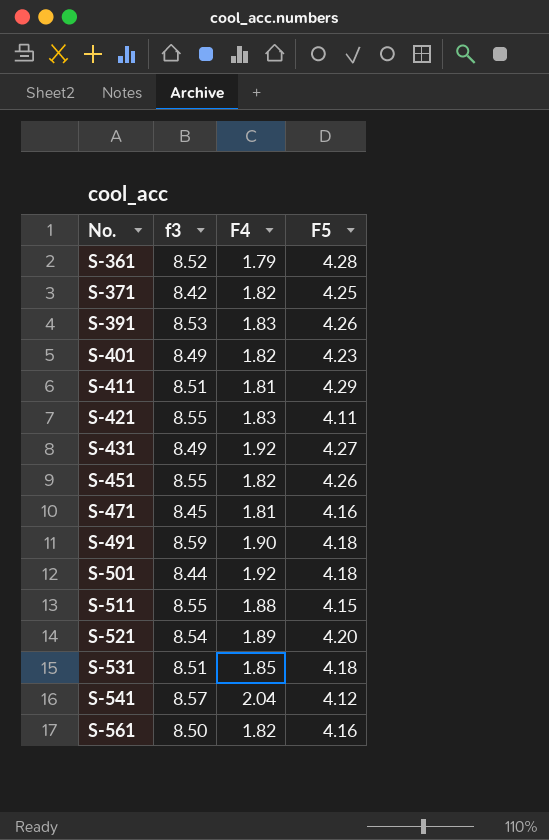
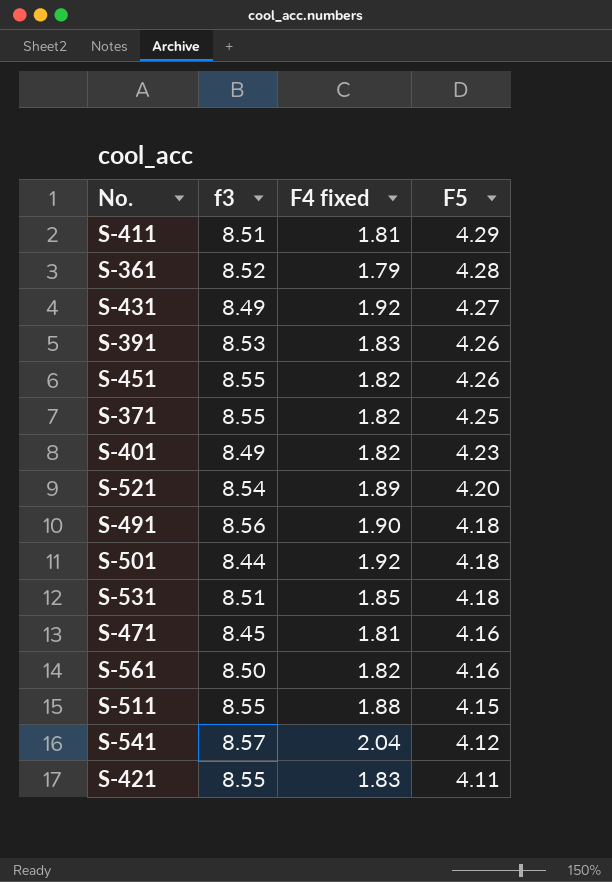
row order: No. ascending -> F5 descending
column name: F4 -> F4 fixed
S-371 | f3: 8.42 -> 8.55
S-491 | f3: 8.59 -> 8.56

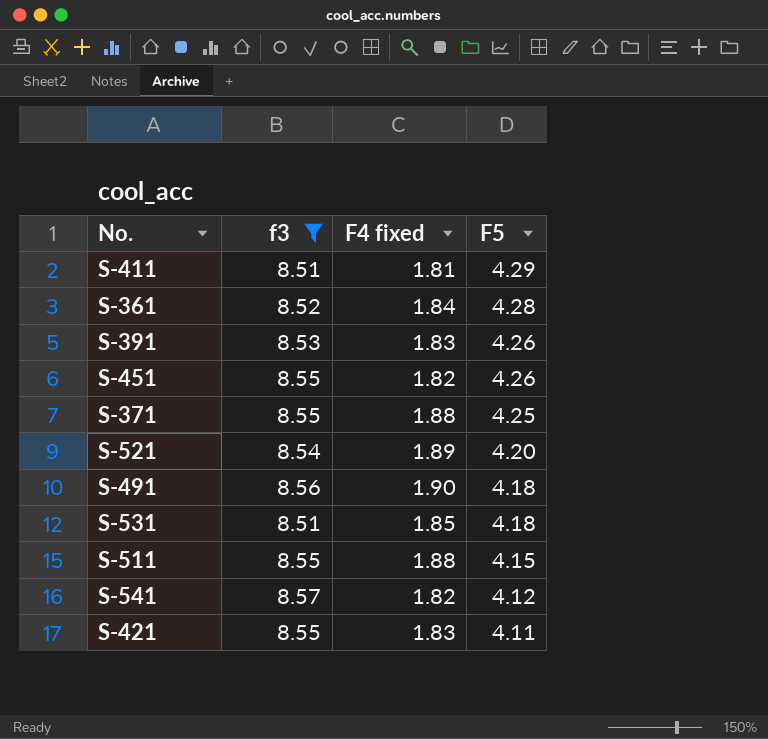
filter: none -> f3 >= 8.51
S-361 | F4 fixed: 1.79 -> 1.84
S-371 | F4 fixed: 1.82 -> 1.88
S-541 | F4 fixed: 2.04 -> 1.82

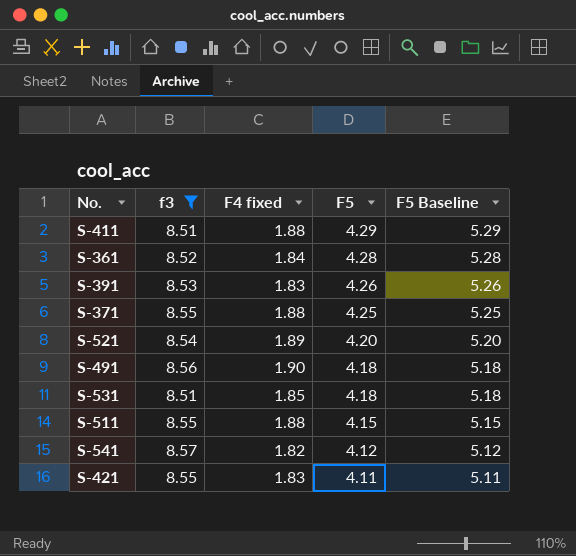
column F5 Baseline | formula: none -> [F5] + 1
row S-451: 8.55 | 1.82 | 4.26 -> none
S-411 | F4 fixed: 1.81 -> 1.88

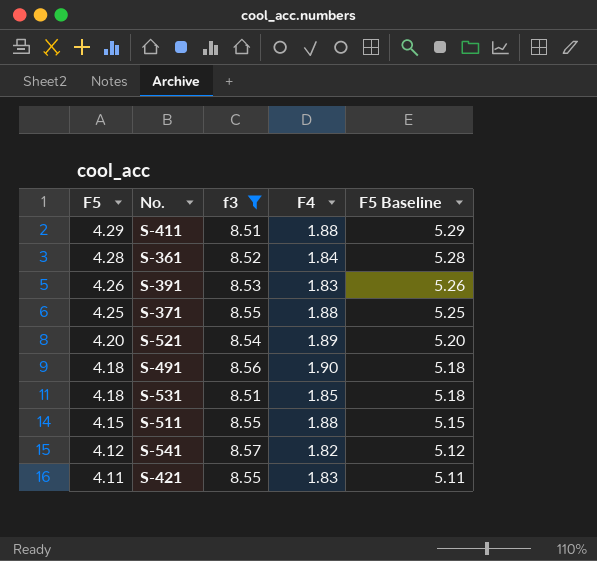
column F5 | position: 4 -> 1
column name: F4 fixed -> F4

